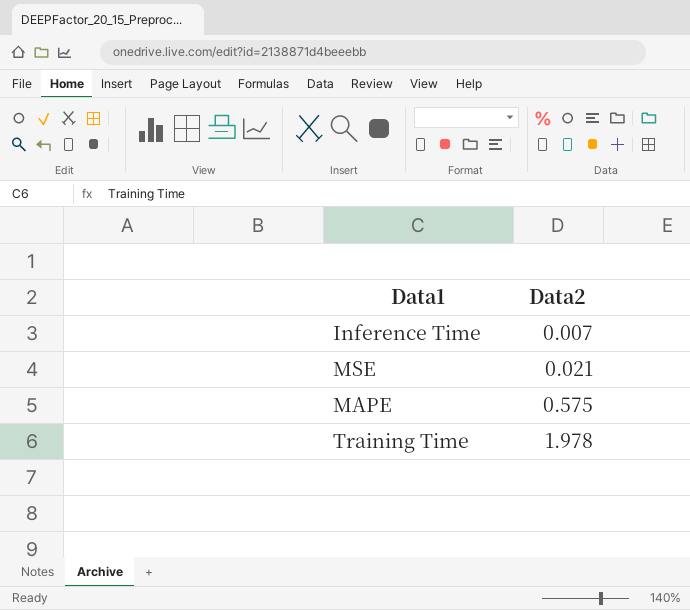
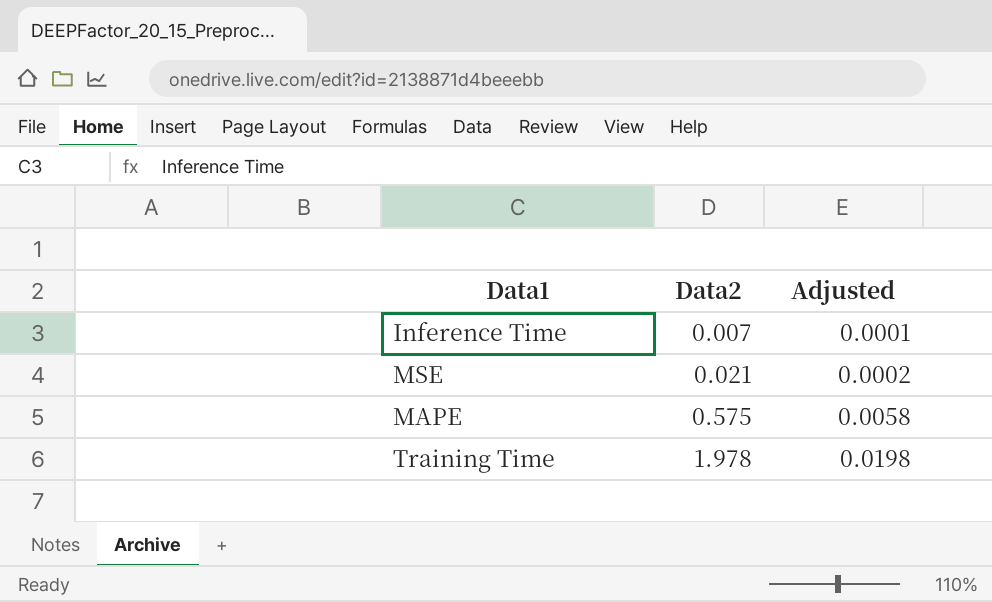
column Adjusted | formula: none -> [Data2] * 0.01

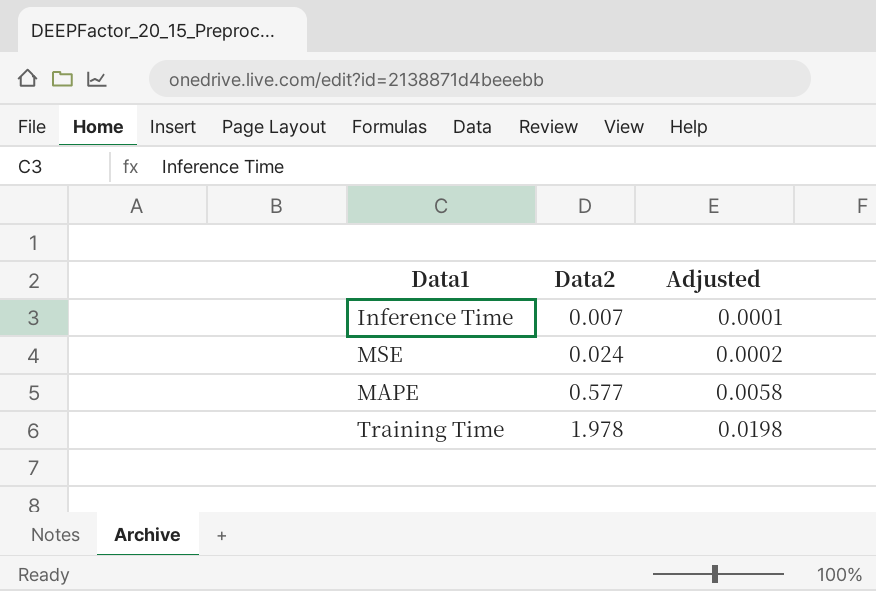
MSE | Data2: 0.021 -> 0.024
MAPE | Data2: 0.575 -> 0.577

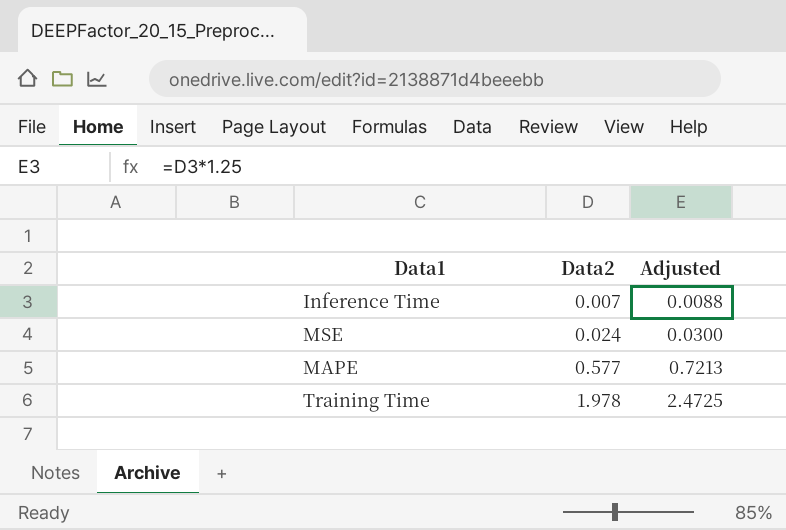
column Adjusted | formula: [Data2] * 0.01 -> [Data2] * 1.25

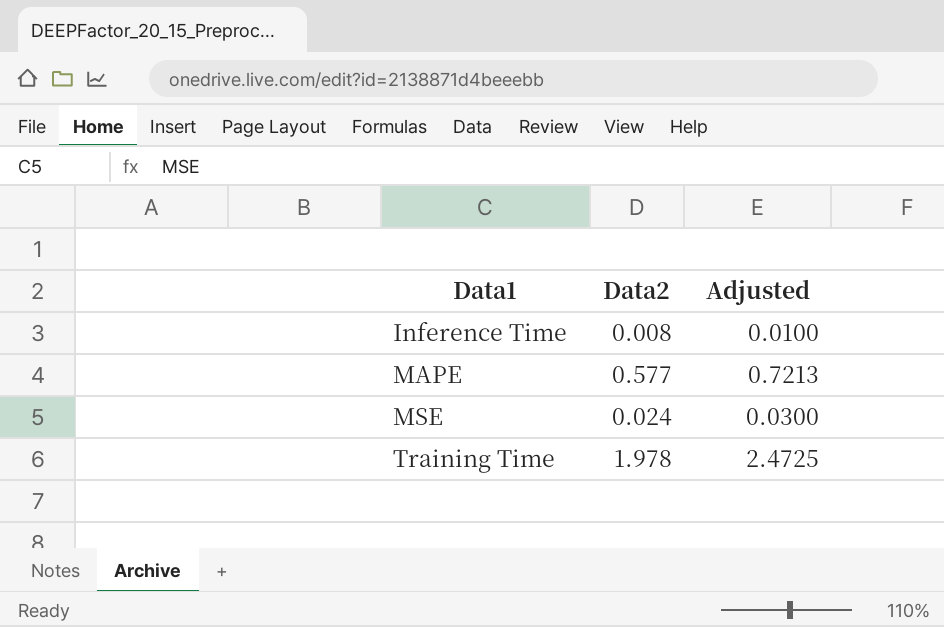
row order: Data2 ascending -> Data1 ascending
Inference Time | Data2: 0.007 -> 0.008
Inference Time | Adjusted: 0.0088 -> 0.0100

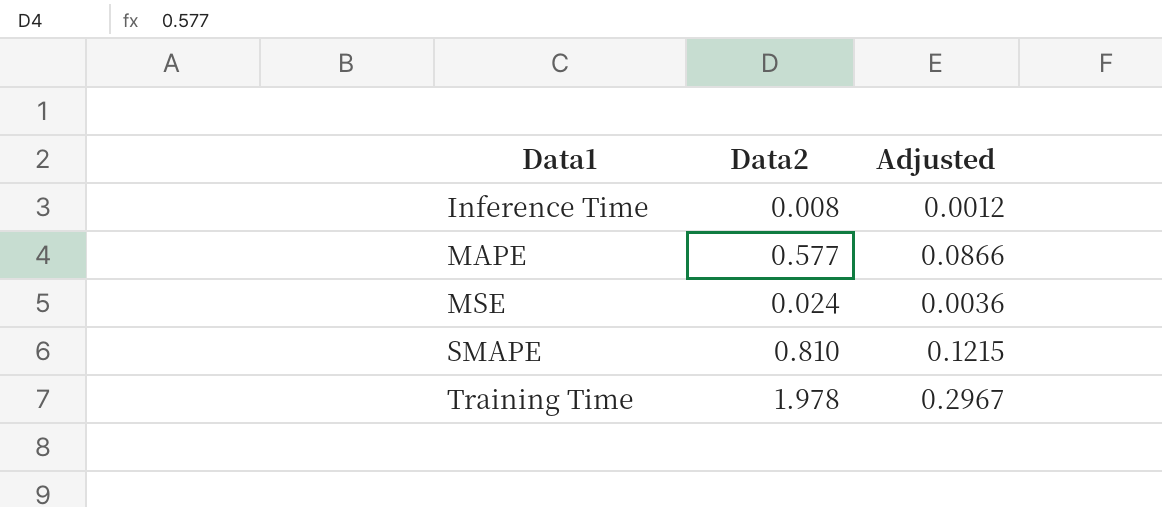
column Adjusted | formula: [Data2] * 1.25 -> [Data2] * 0.15
row SMAPE: none -> 0.810 | 0.1215

